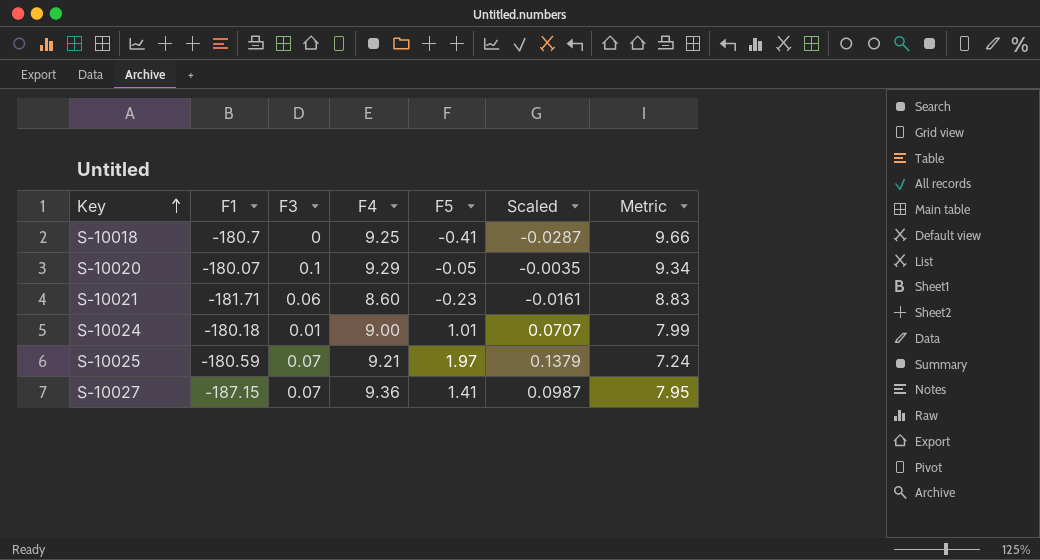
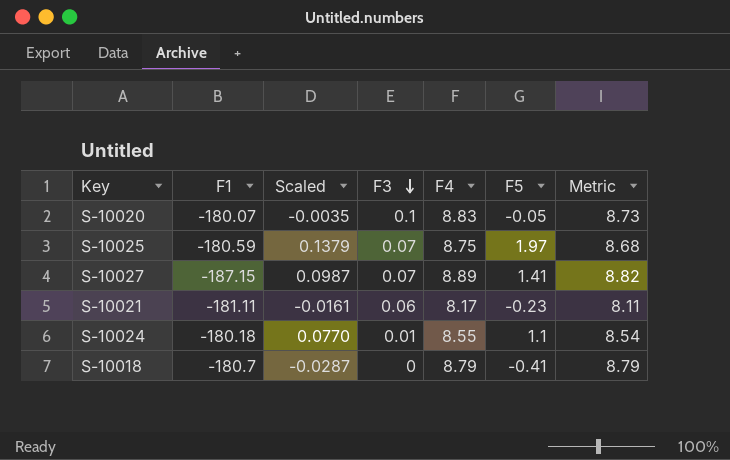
row order: Key ascending -> F3 descending
column Scaled | position: 6 -> 3
column Metric | formula: [F4] - [F5] -> [F4] - [F3]
S-10020 | F4: 9.29 -> 8.83
S-10025 | F4: 9.21 -> 8.75
S-10027 | F4: 9.36 -> 8.89
S-10021 | F1: -181.71 -> -181.11
S-10021 | F4: 8.60 -> 8.17
S-10024 | Scaled: 0.0707 -> 0.0770
S-10024 | F4: 9.00 -> 8.55
S-10024 | F5: 1.01 -> 1.1
S-10018 | F4: 9.25 -> 8.79

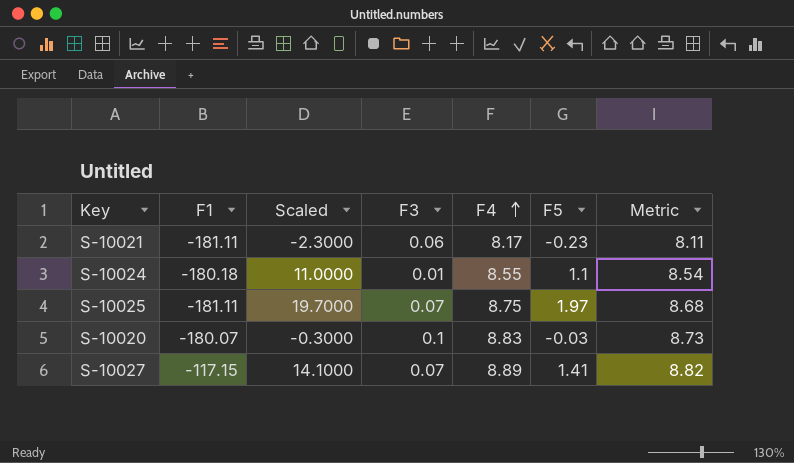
row order: F3 descending -> F4 ascending
column Scaled | formula: [F5] * 0.07 -> [F5] * 10
row S-10018: -180.7 | -0.0287 | 0 | 8.79 | -0.41 | 8.79 -> none
S-10025 | F1: -180.59 -> -181.11
S-10020 | F5: -0.05 -> -0.03
S-10027 | F1: -187.15 -> -117.15

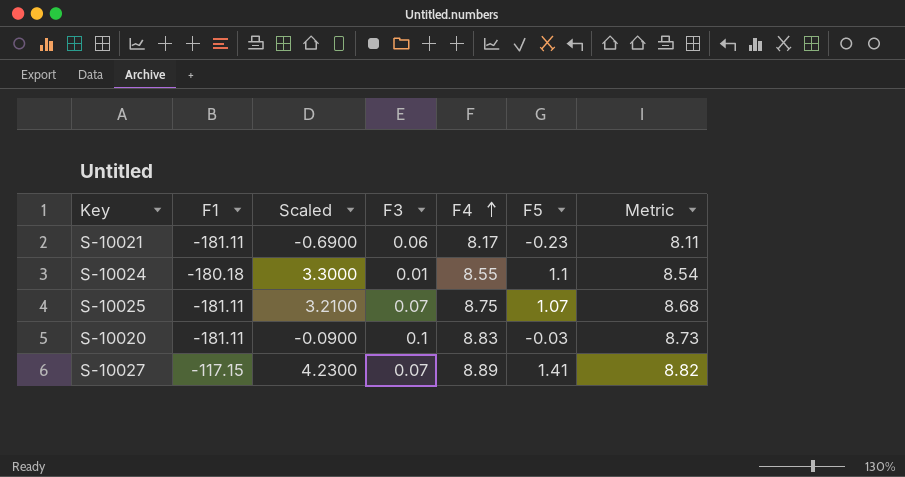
column Scaled | formula: [F5] * 10 -> [F5] * 3
S-10025 | F5: 1.97 -> 1.07
S-10020 | F1: -180.07 -> -181.11

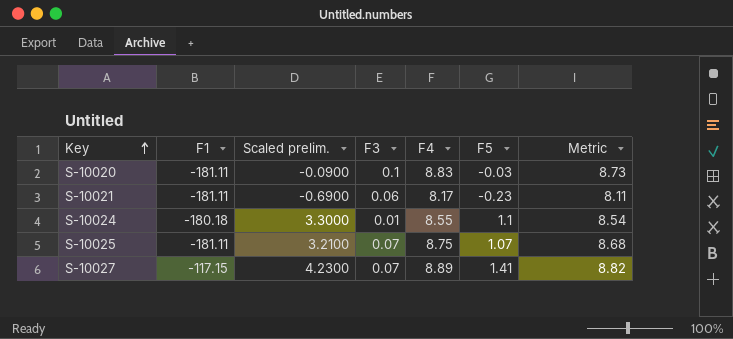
row order: F4 ascending -> Key ascending
column name: Scaled -> Scaled prelim.

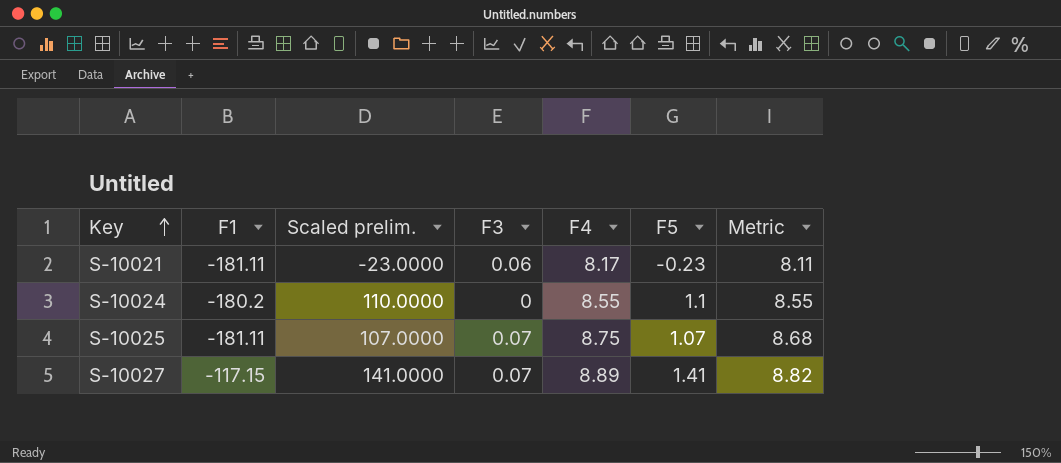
column Scaled prelim. | formula: [F5] * 3 -> [F5] * 100
row S-10020: -181.11 | -0.0900 | 0.1 | 8.83 | -0.03 | 8.73 -> none
S-10024 | F1: -180.18 -> -180.2
S-10024 | F3: 0.01 -> 0
S-10024 | Metric: 8.54 -> 8.55

